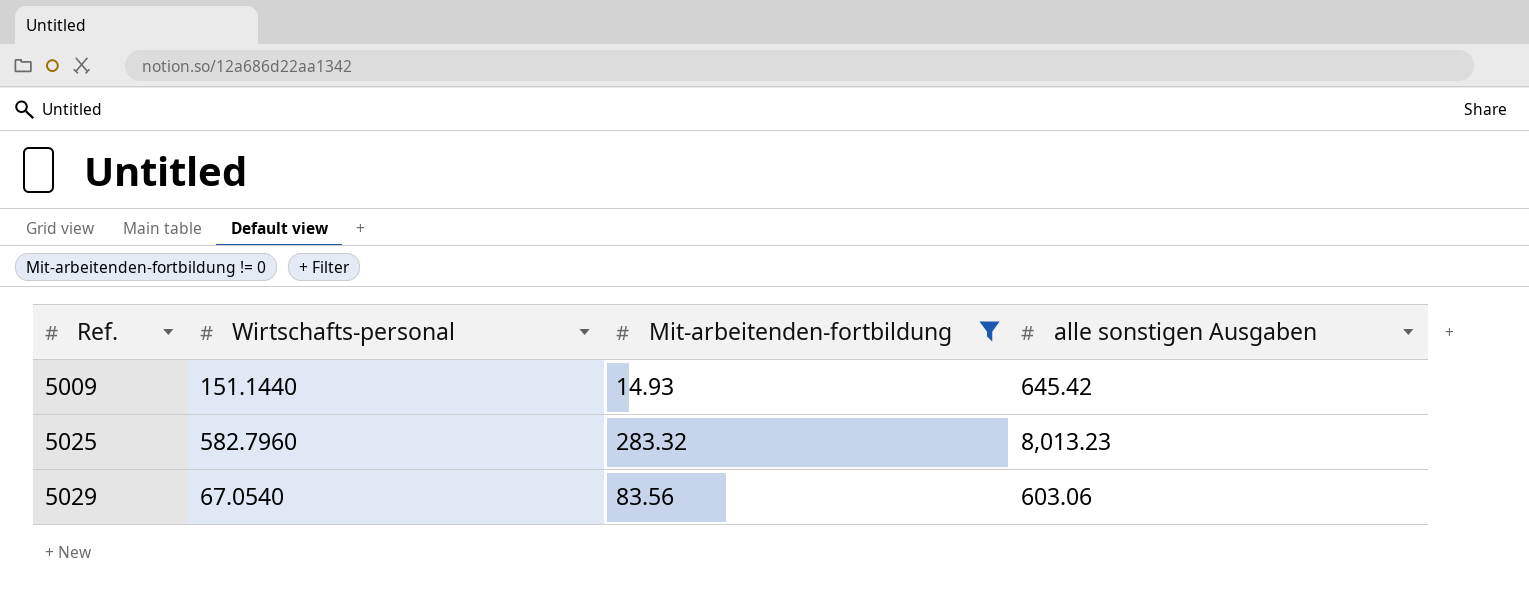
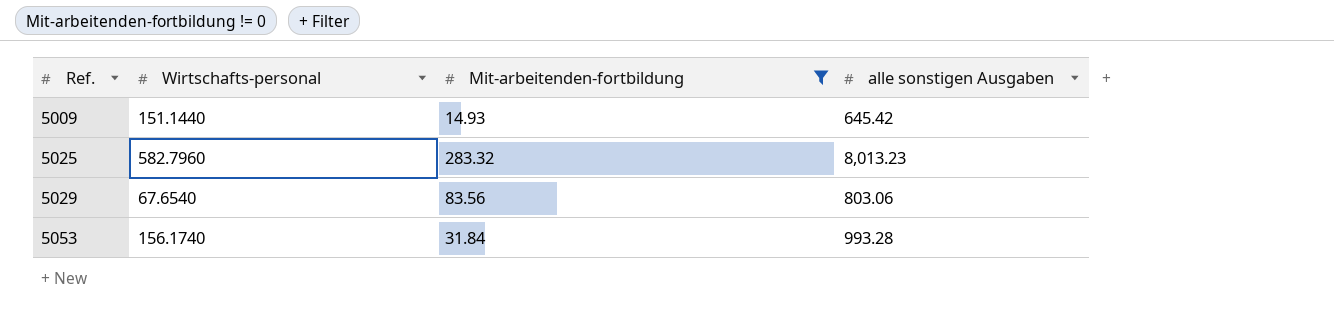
5029 | Wirtschafts-personal: 67.0540 -> 67.6540
5029 | alle sonstigen Ausgaben: 603.06 -> 803.06
row 5053: none -> 156.1740 | 31.84 | 993.28

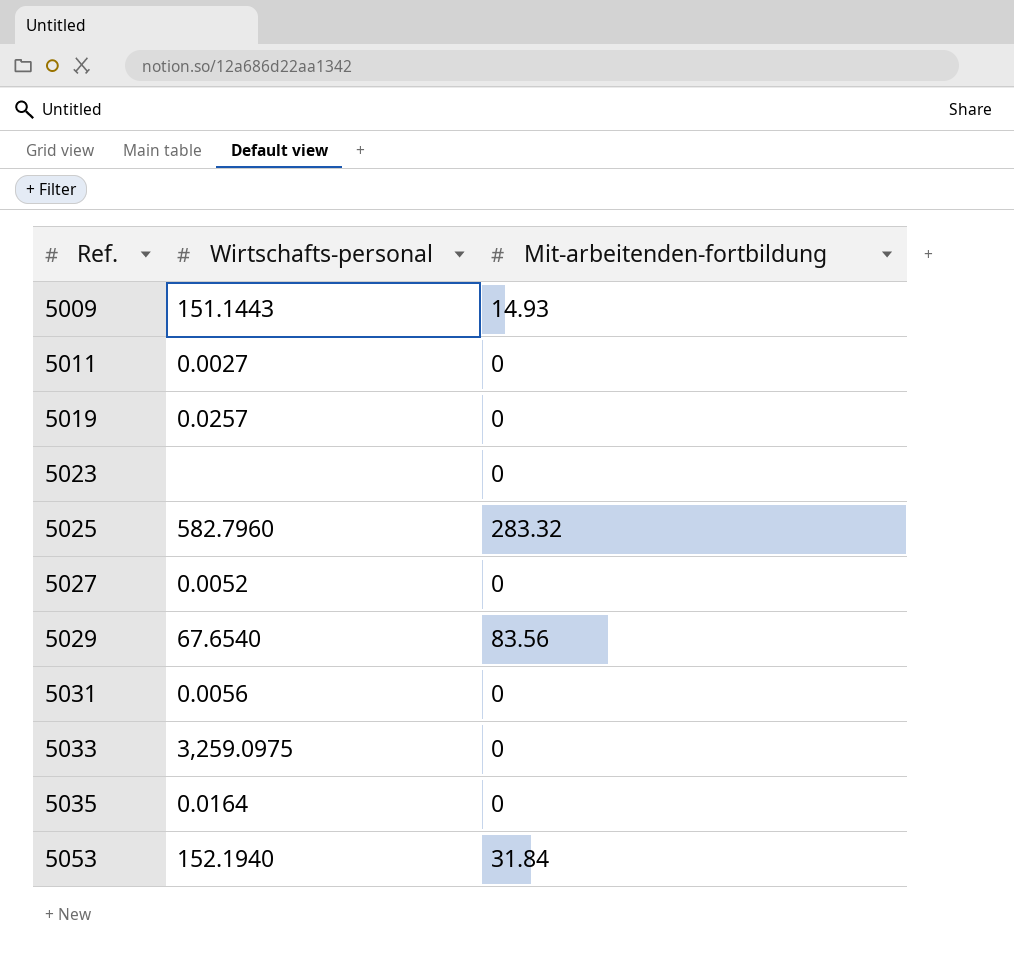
filter: Mit-arbeitenden-fortbildung != 0 -> none
column alle sonstigen Ausgaben | position: 4 -> none
5009 | Wirtschafts-personal: 151.1440 -> 151.1443
5053 | Wirtschafts-personal: 156.1740 -> 152.1940

